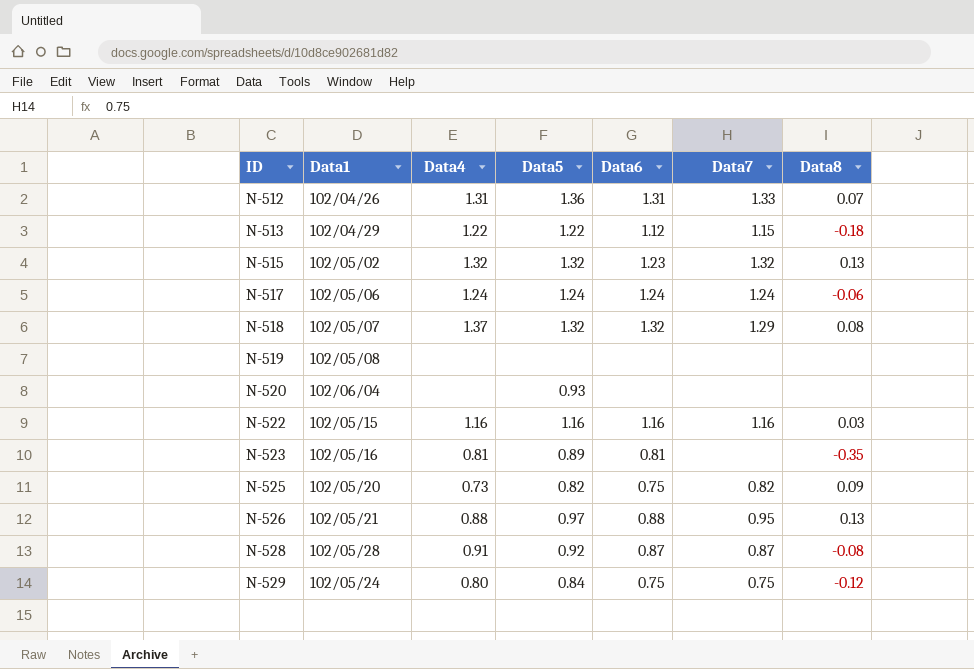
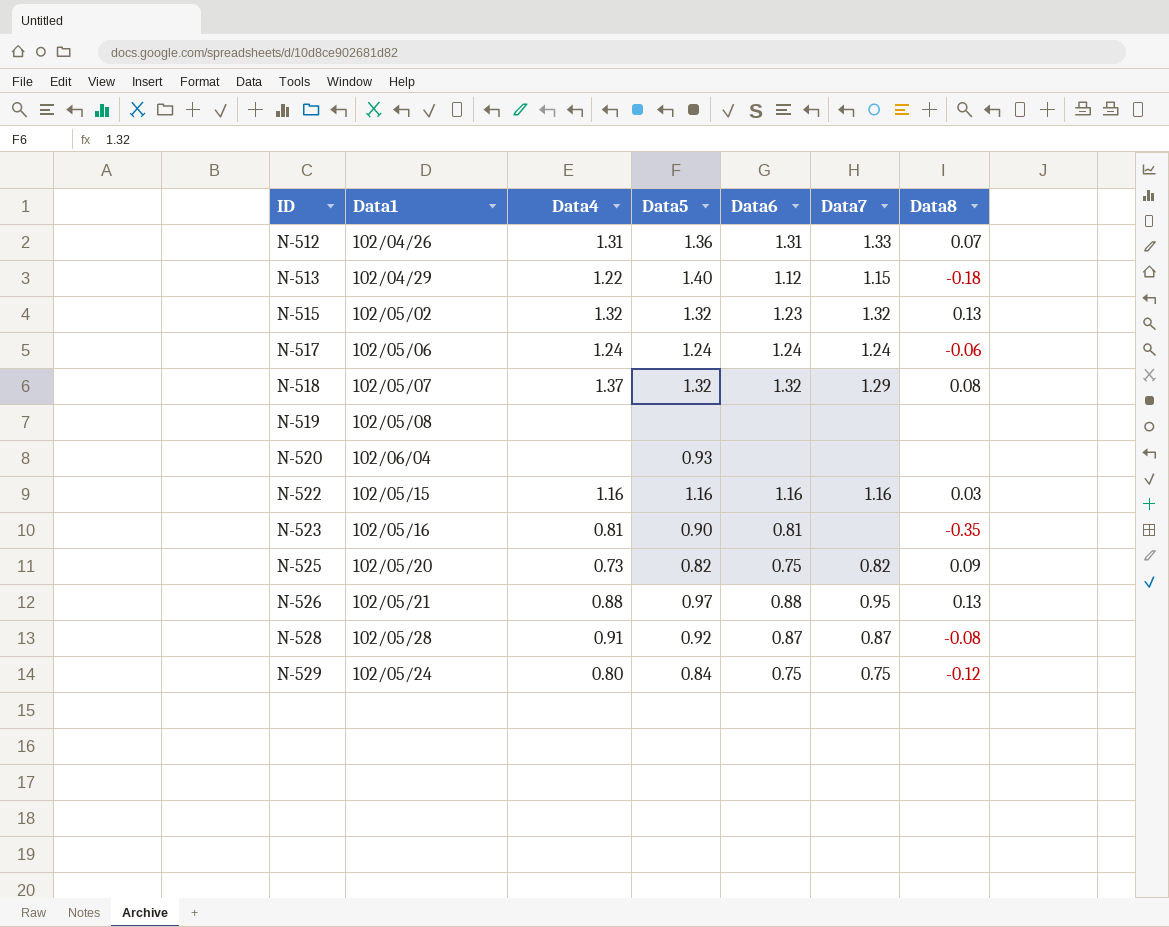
N-513 | Data5: 1.22 -> 1.40
N-523 | Data5: 0.89 -> 0.90

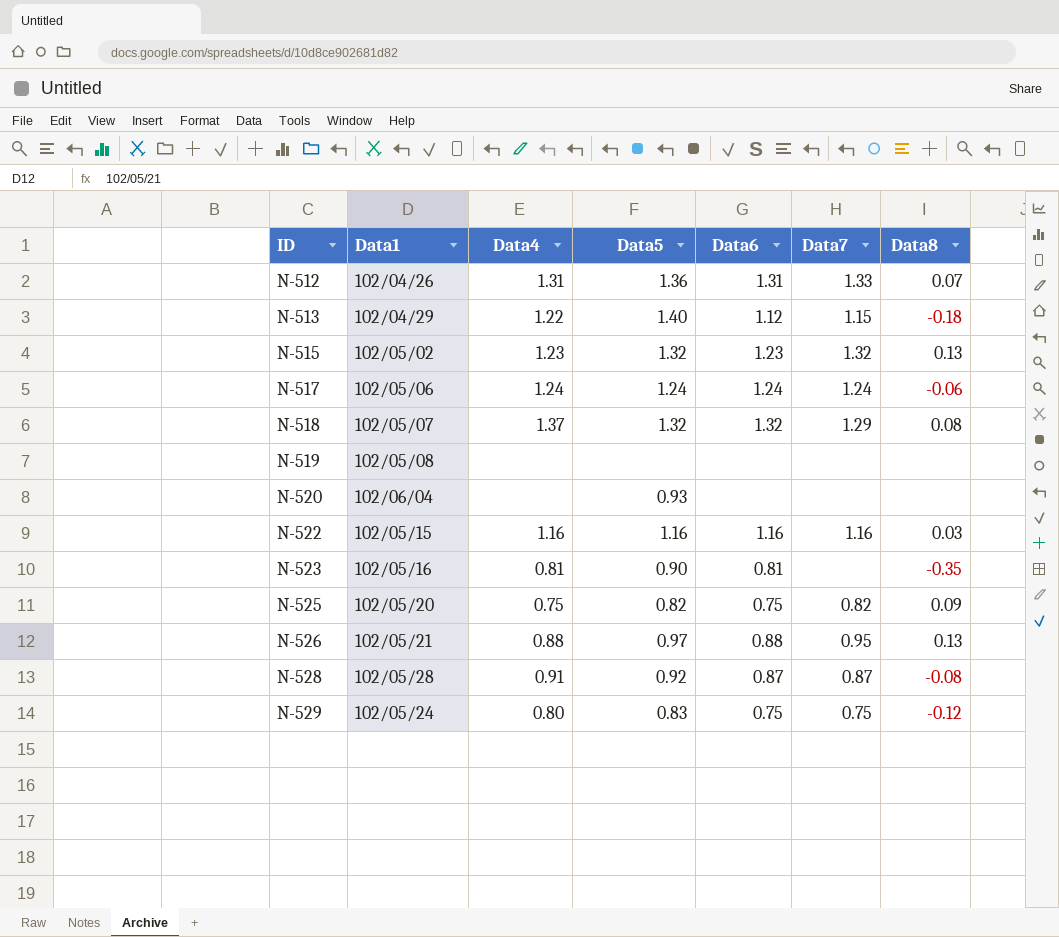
N-515 | Data4: 1.32 -> 1.23
N-525 | Data4: 0.73 -> 0.75
N-529 | Data5: 0.84 -> 0.83

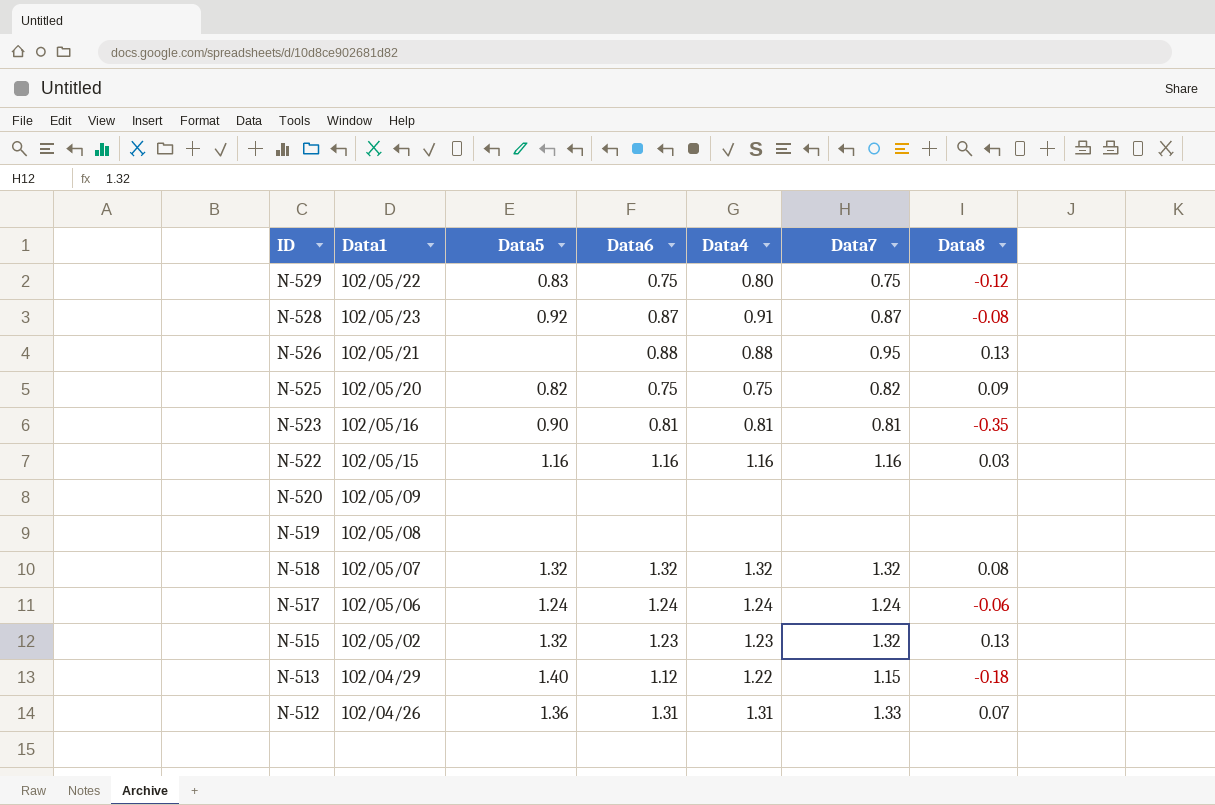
row order: ID ascending -> ID descending
column Data4 | position: 3 -> 5
N-529 | Data1: 102/05/24 -> 102/05/22
N-528 | Data1: 102/05/28 -> 102/05/23
N-526 | Data5: 0.97 -> none
N-523 | Data7: none -> 0.81
N-520 | Data1: 102/06/04 -> 102/05/09
N-520 | Data5: 0.93 -> none
N-518 | Data4: 1.37 -> 1.32
N-518 | Data7: 1.29 -> 1.32

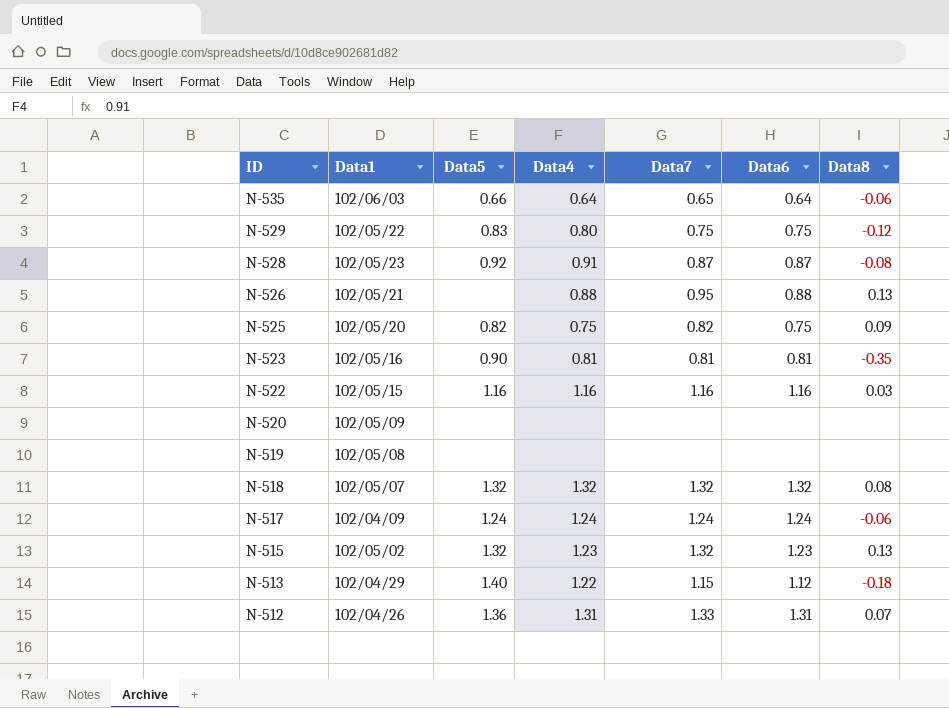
column Data6 | position: 4 -> 6
row N-535: none -> 102/06/03 | 0.66 | 0.64 | 0.65 | 0.64 | -0.06
N-517 | Data1: 102/05/06 -> 102/04/09

